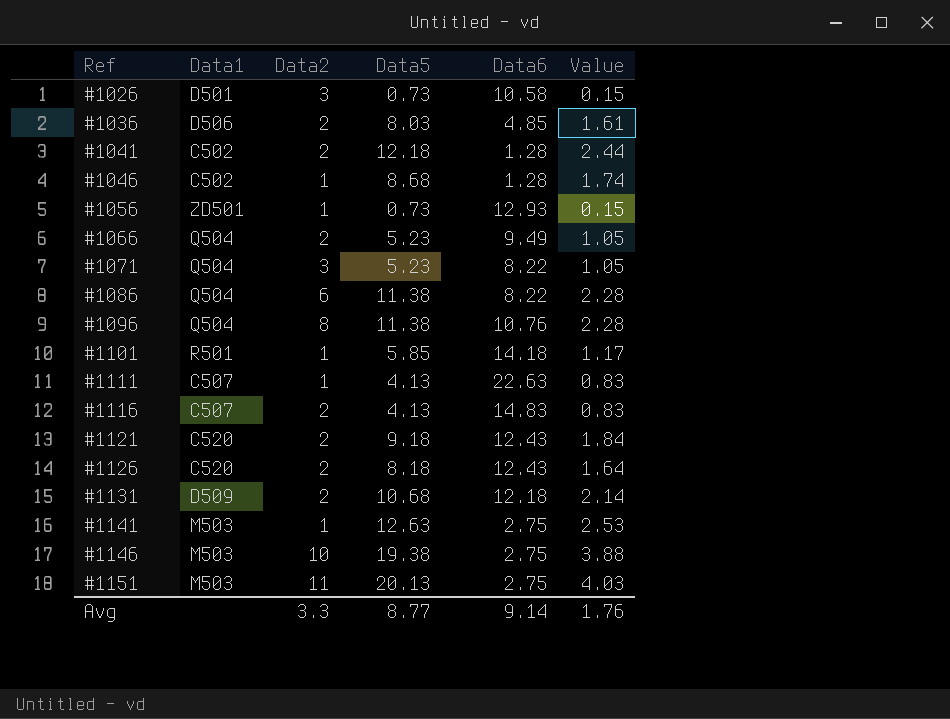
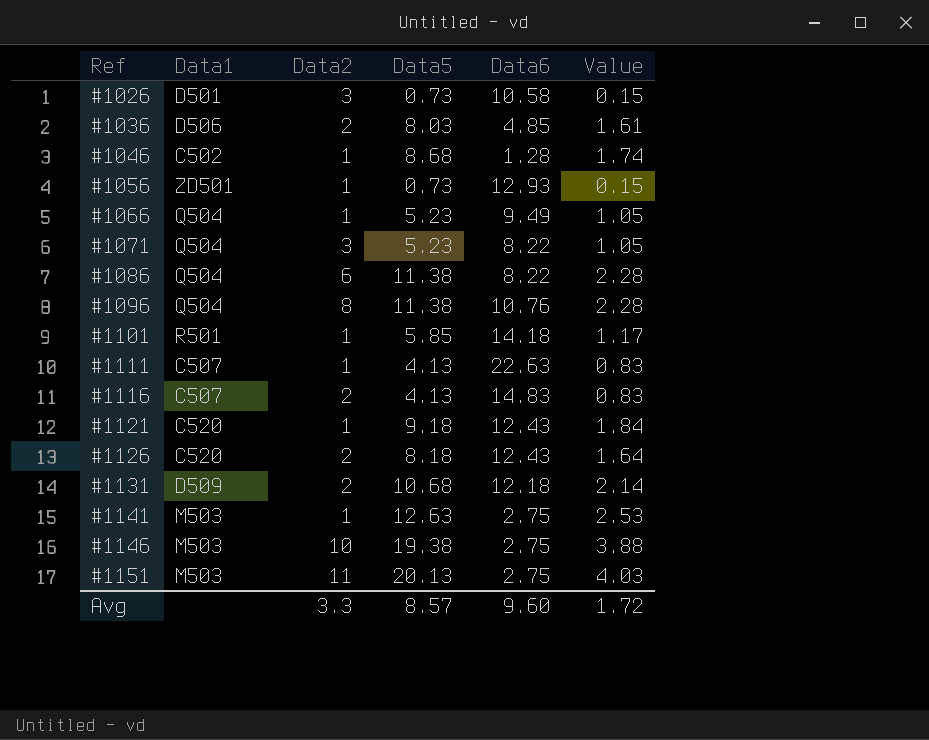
row #1041: C502 | 2 | 12.18 | 1.28 | 2.44 -> none
#1066 | Data2: 2 -> 1
#1121 | Data2: 2 -> 1
Avg | Data5: 8.77 -> 8.57
Avg | Data6: 9.14 -> 9.60
Avg | Value: 1.76 -> 1.72

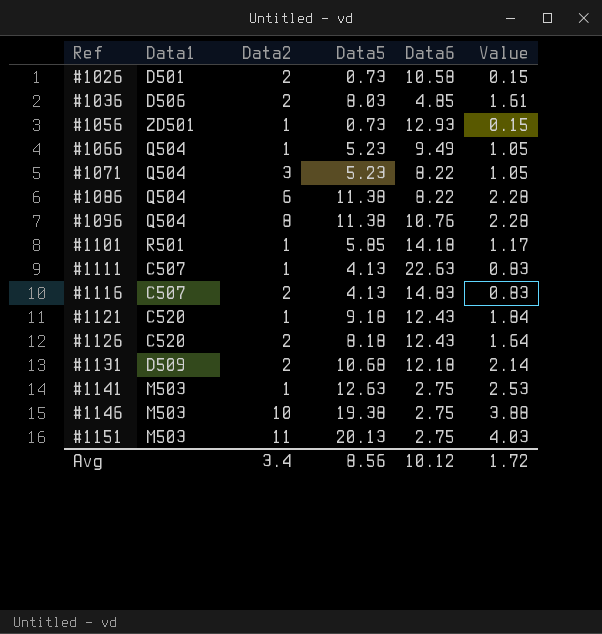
row #1046: C502 | 1 | 8.68 | 1.28 | 1.74 -> none
#1026 | Data2: 3 -> 2
Avg | Data2: 3.3 -> 3.4
Avg | Data5: 8.57 -> 8.56
Avg | Data6: 9.60 -> 10.12

